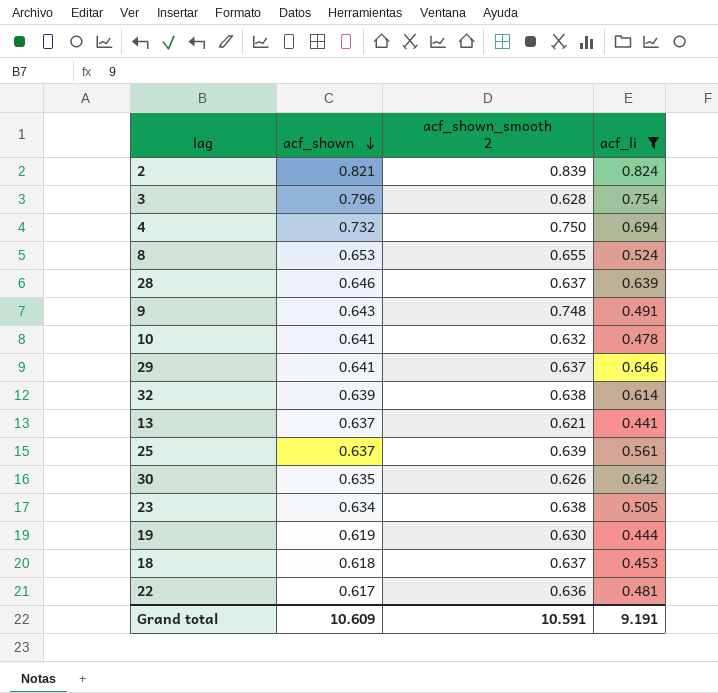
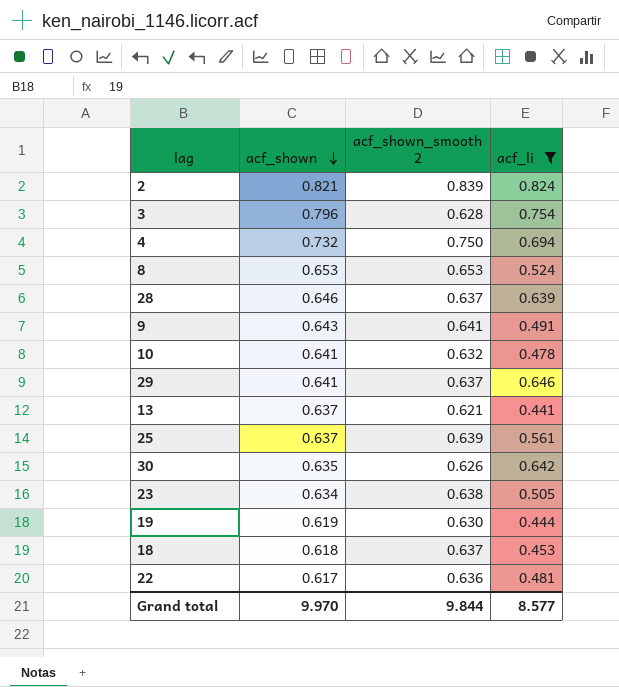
row 32: 0.639 | 0.638 | 0.614 -> none
8 | acf_shown_smooth 2: 0.655 -> 0.653
9 | acf_shown_smooth 2: 0.748 -> 0.641
Grand total | acf_shown: 10.609 -> 9.970
Grand total | acf_shown_smooth 2: 10.591 -> 9.844
Grand total | acf_li: 9.191 -> 8.577

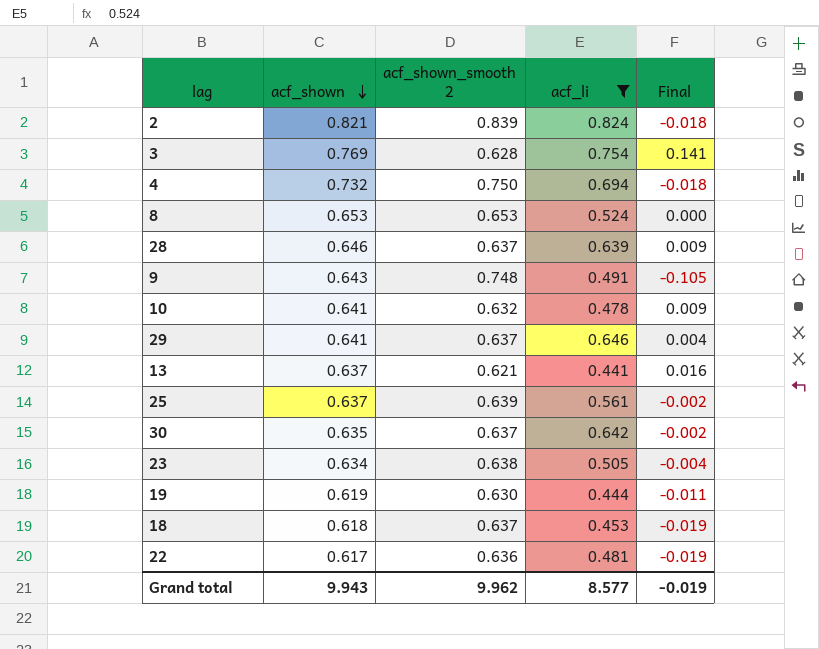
column Final | formula: none -> [acf_shown] - [acf_shown_smooth 2]
3 | acf_shown: 0.796 -> 0.769
9 | acf_shown_smooth 2: 0.641 -> 0.748
30 | acf_shown_smooth 2: 0.626 -> 0.637
Grand total | acf_shown: 9.970 -> 9.943
Grand total | acf_shown_smooth 2: 9.844 -> 9.962

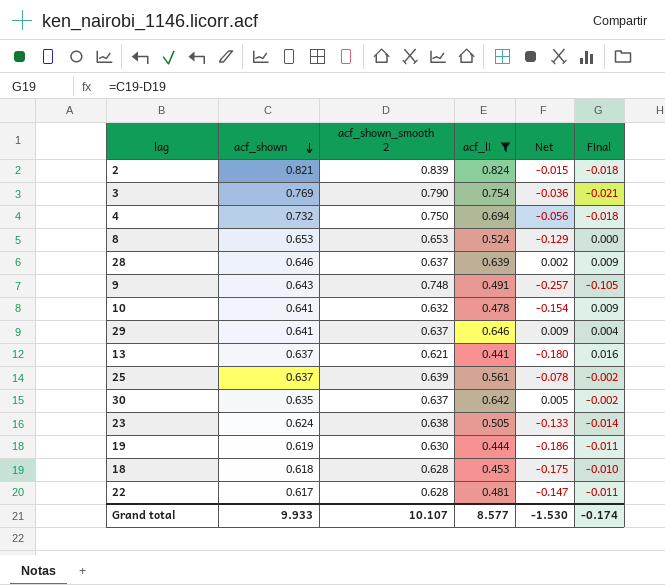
column Net | formula: none -> [acf_li] - [acf_shown_smooth 2]
3 | acf_shown_smooth 2: 0.628 -> 0.790
3 | Final: 0.141 -> -0.021
23 | acf_shown: 0.634 -> 0.624
23 | Final: -0.004 -> -0.014
18 | acf_shown_smooth 2: 0.637 -> 0.628
18 | Final: -0.019 -> -0.010
22 | acf_shown_smooth 2: 0.636 -> 0.628
22 | Final: -0.019 -> -0.011
Grand total | acf_shown: 9.943 -> 9.933
Grand total | acf_shown_smooth 2: 9.962 -> 10.107
Grand total | Final: -0.019 -> -0.174

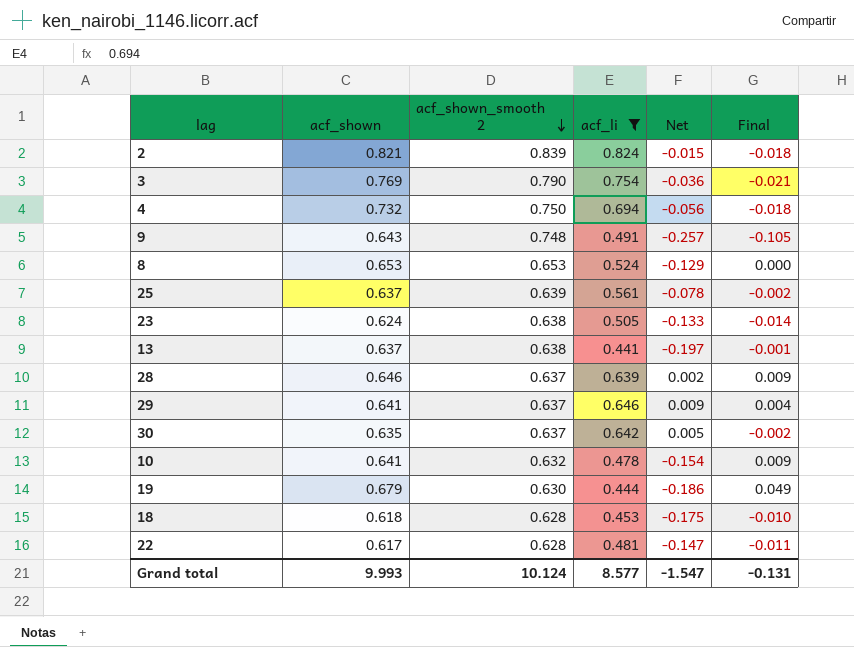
row order: acf_shown descending -> acf_shown_smooth 2 descending
13 | acf_shown_smooth 2: 0.621 -> 0.638
13 | Net: -0.180 -> -0.197
13 | Final: 0.016 -> -0.001
19 | acf_shown: 0.619 -> 0.679
19 | Final: -0.011 -> 0.049
Grand total | acf_shown: 9.933 -> 9.993
Grand total | acf_shown_smooth 2: 10.107 -> 10.124
Grand total | Net: -1.530 -> -1.547
Grand total | Final: -0.174 -> -0.131

